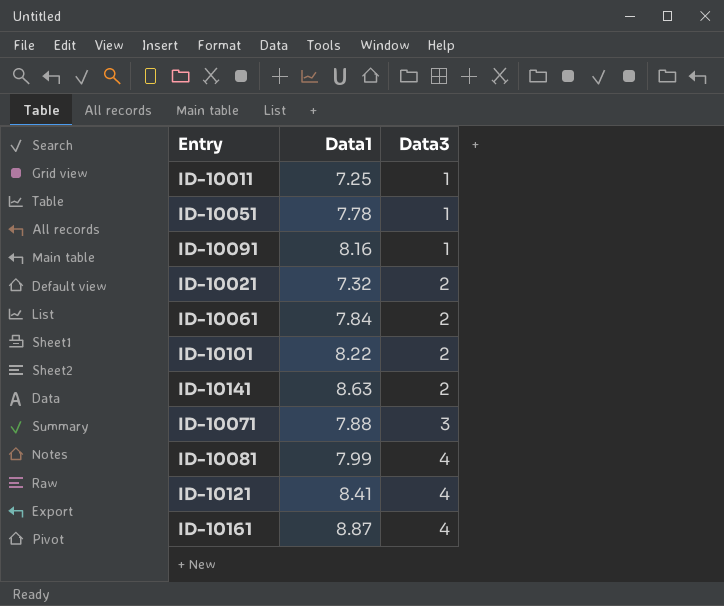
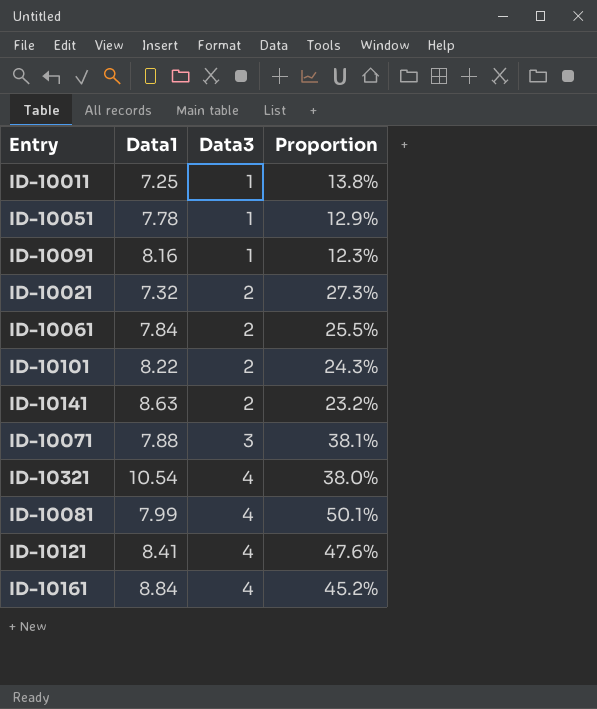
column Proportion | formula: none -> [Data3] / [Data1]
row ID-10321: none -> 10.54 | 4 | 38.0%
ID-10161 | Data1: 8.87 -> 8.84

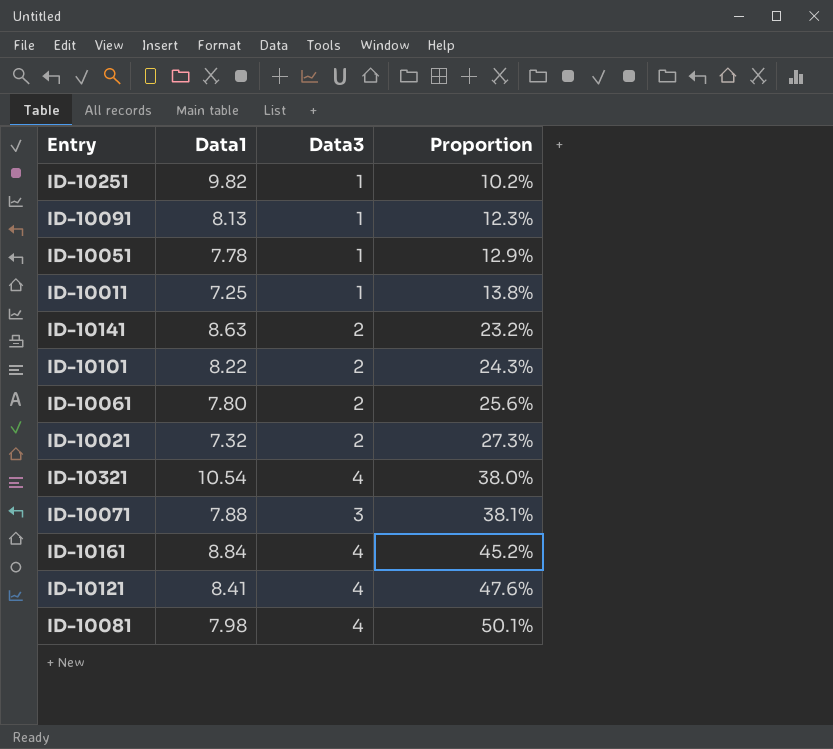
row order: Data3 ascending -> Proportion ascending
row ID-10251: none -> 9.82 | 1 | 10.2%
ID-10091 | Data1: 8.16 -> 8.13
ID-10061 | Data1: 7.84 -> 7.80
ID-10061 | Proportion: 25.5% -> 25.6%
ID-10081 | Data1: 7.99 -> 7.98

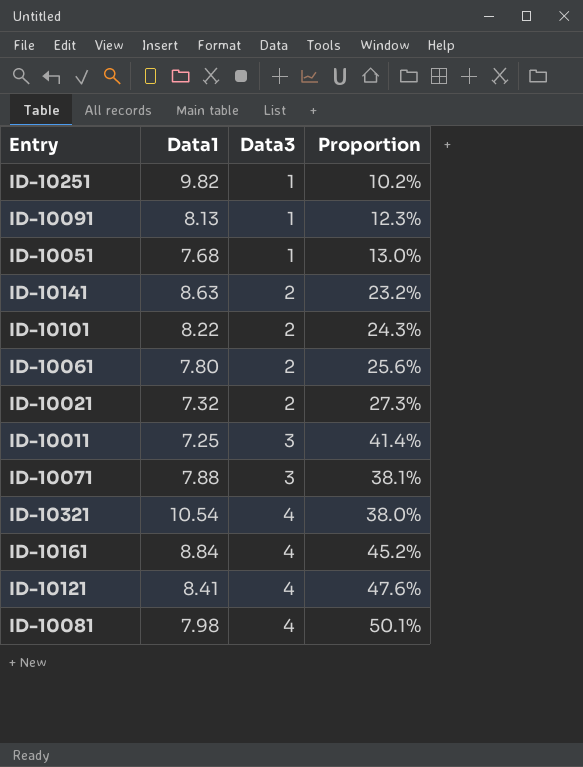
row order: Proportion ascending -> Data3 ascending
ID-10051 | Data1: 7.78 -> 7.68
ID-10051 | Proportion: 12.9% -> 13.0%
ID-10011 | Data3: 1 -> 3
ID-10011 | Proportion: 13.8% -> 41.4%

